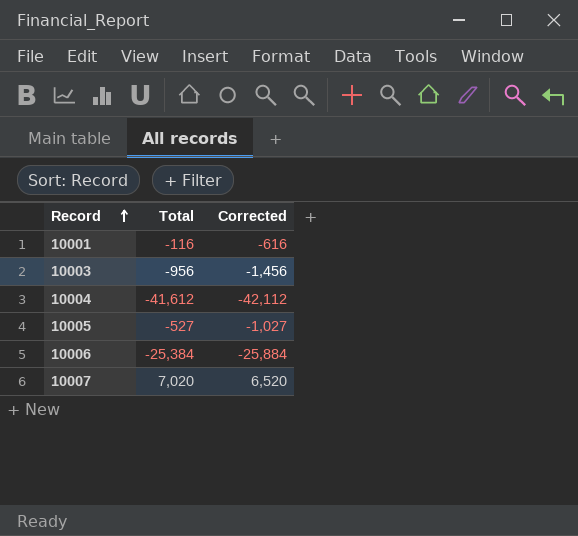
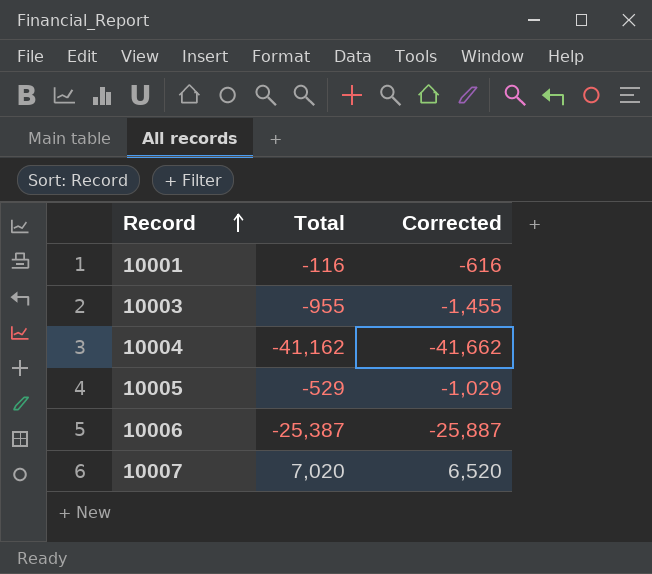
10003 | Total: -956 -> -955
10003 | Corrected: -1,456 -> -1,455
10004 | Total: -41,612 -> -41,162
10004 | Corrected: -42,112 -> -41,662
10005 | Total: -527 -> -529
10005 | Corrected: -1,027 -> -1,029
10006 | Total: -25,384 -> -25,387
10006 | Corrected: -25,884 -> -25,887

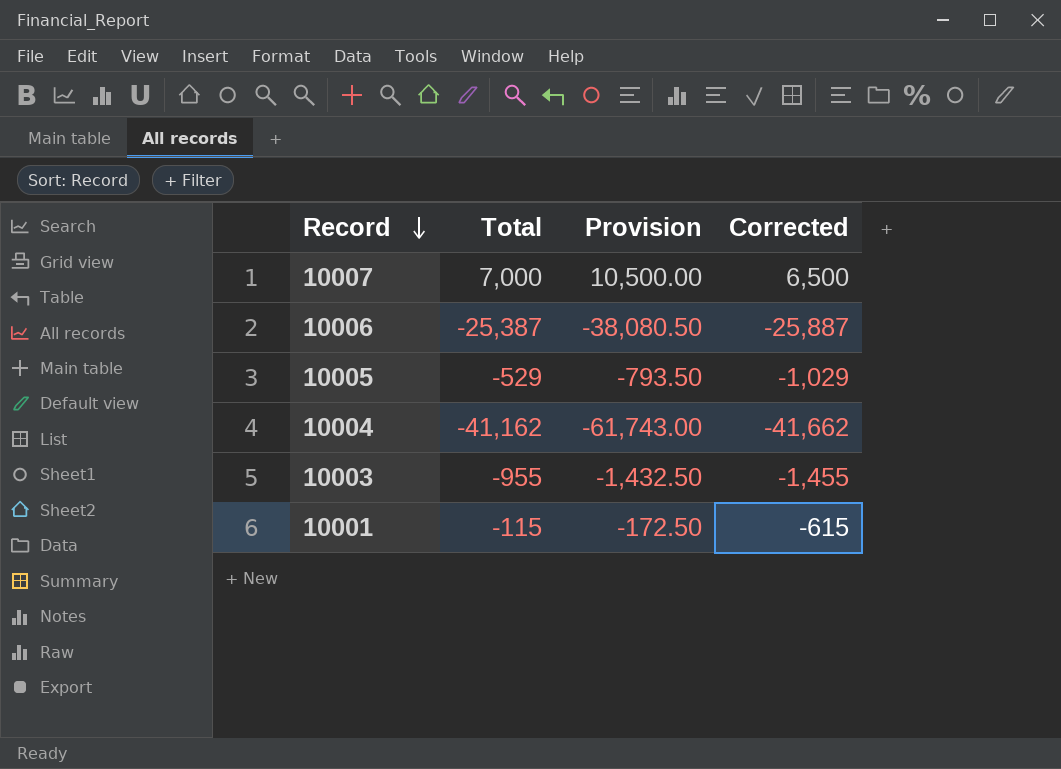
row order: Record ascending -> Record descending
column Provision | formula: none -> [Total] * 1.5
10007 | Total: 7,020 -> 7,000
10007 | Corrected: 6,520 -> 6,500
10001 | Total: -116 -> -115
10001 | Corrected: -616 -> -615

